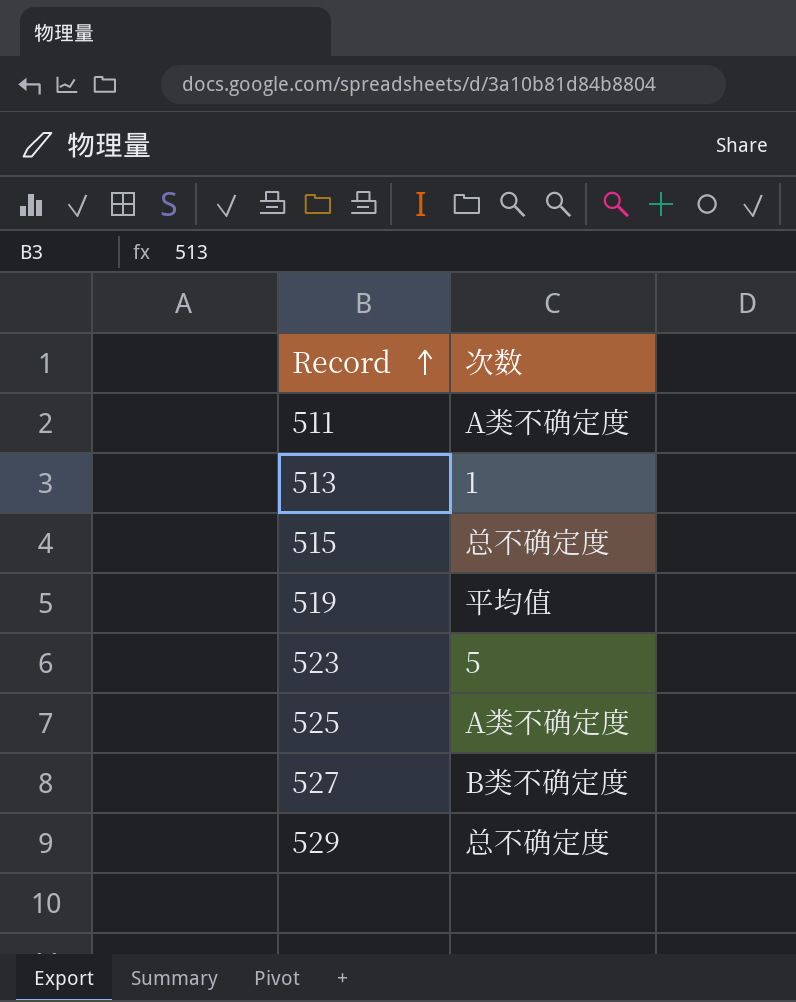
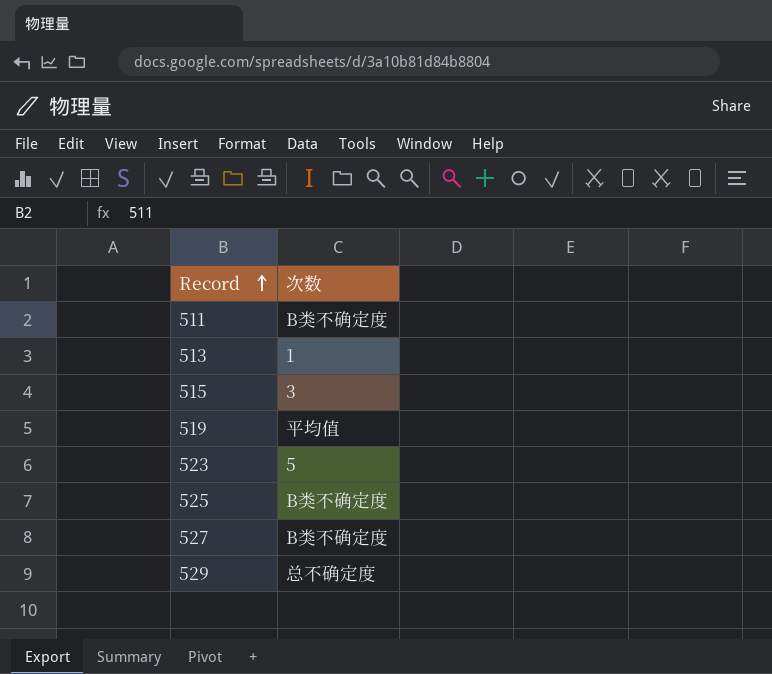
511 | 次数: A类不确定度 -> B类不确定度
515 | 次数: 总不确定度 -> 3
525 | 次数: A类不确定度 -> B类不确定度

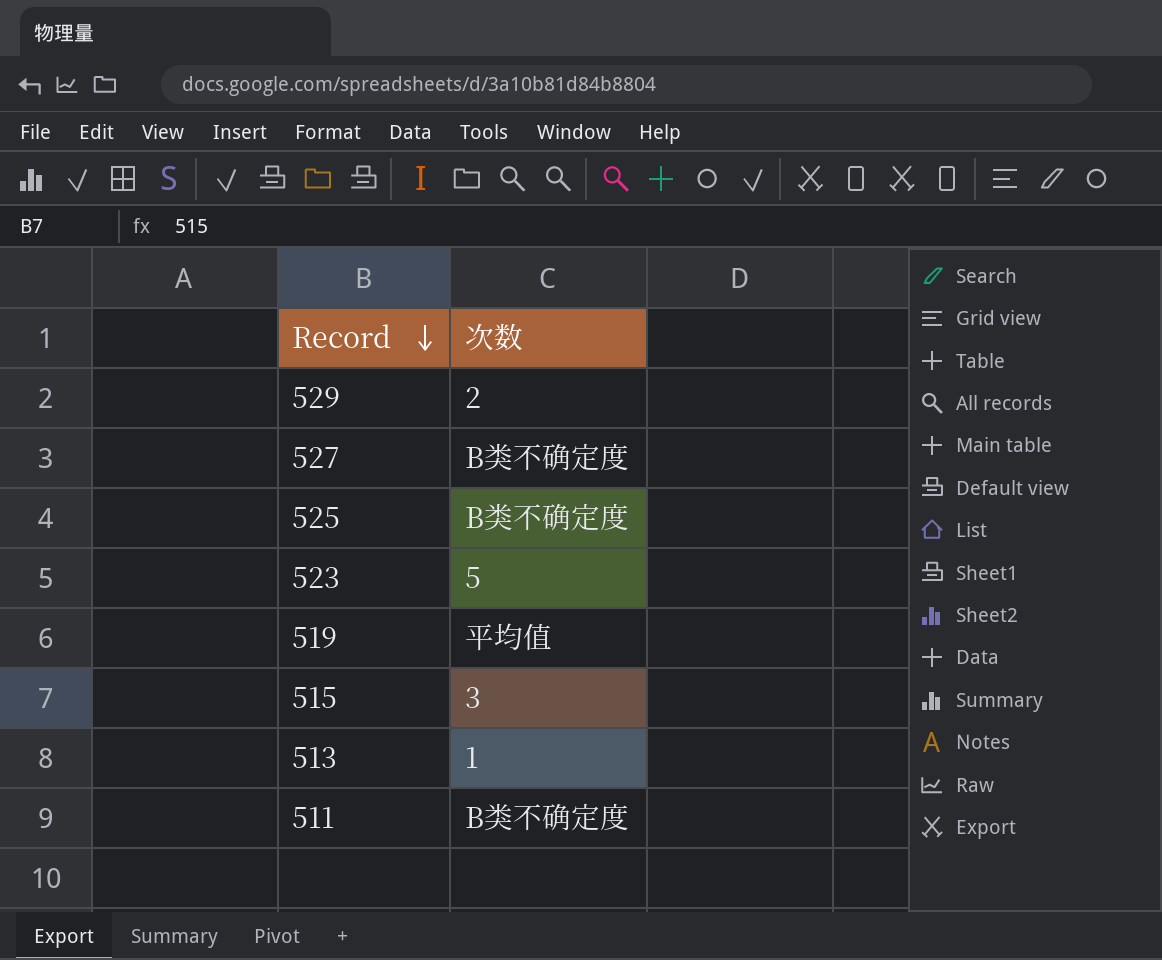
row order: Record ascending -> Record descending
529 | 次数: 总不确定度 -> 2

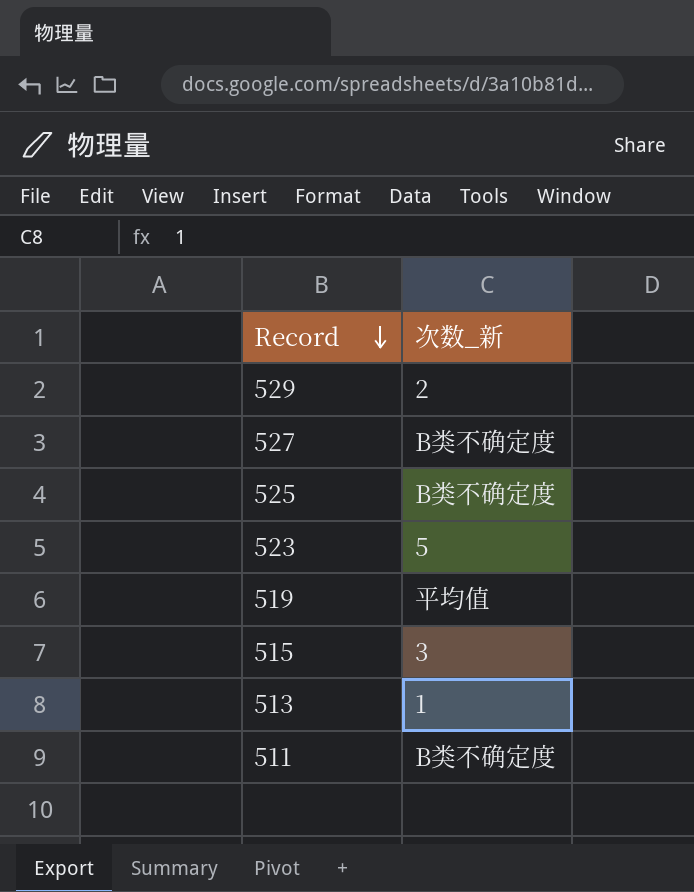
column name: 次数 -> 次数_新

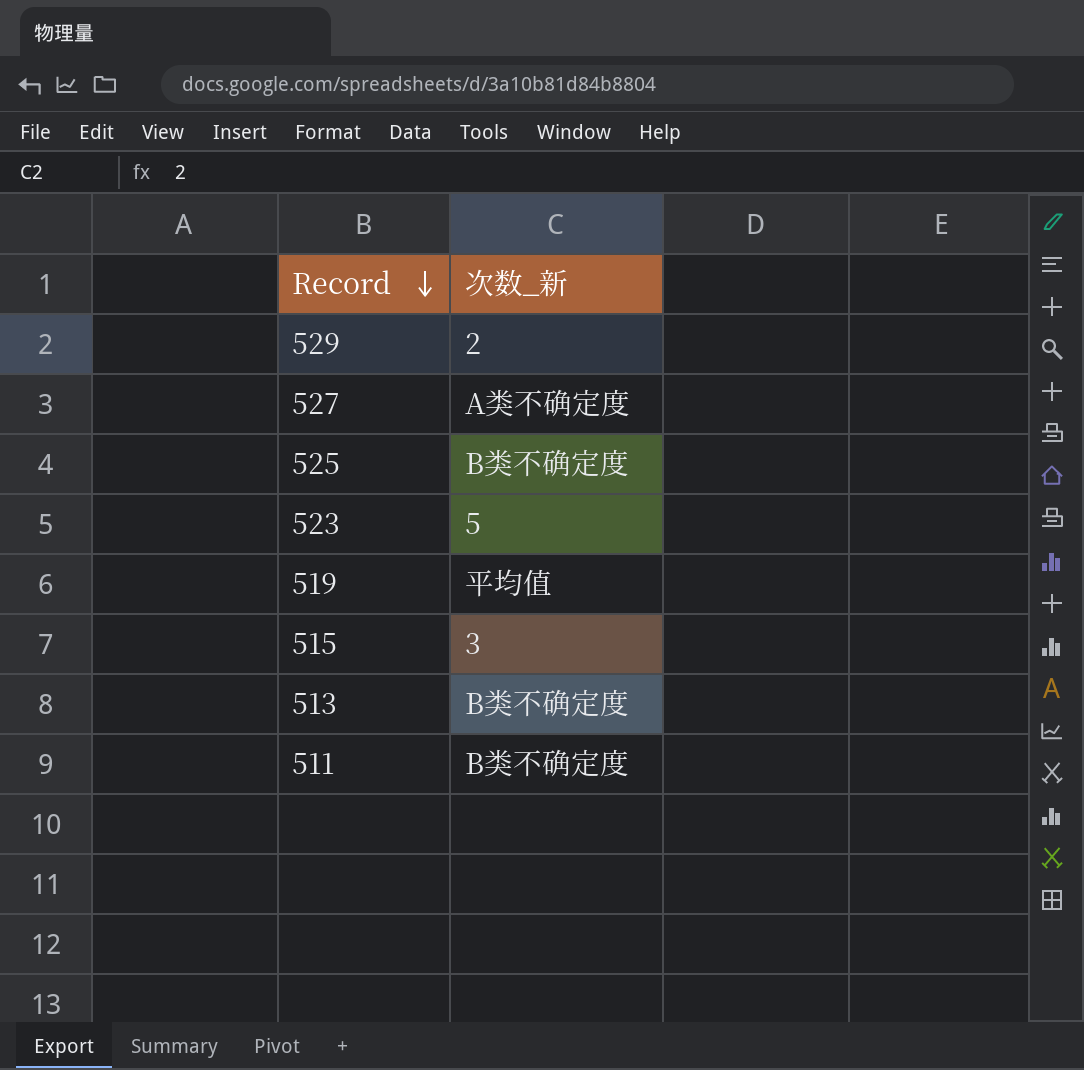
527 | 次数_新: B类不确定度 -> A类不确定度
513 | 次数_新: 1 -> B类不确定度

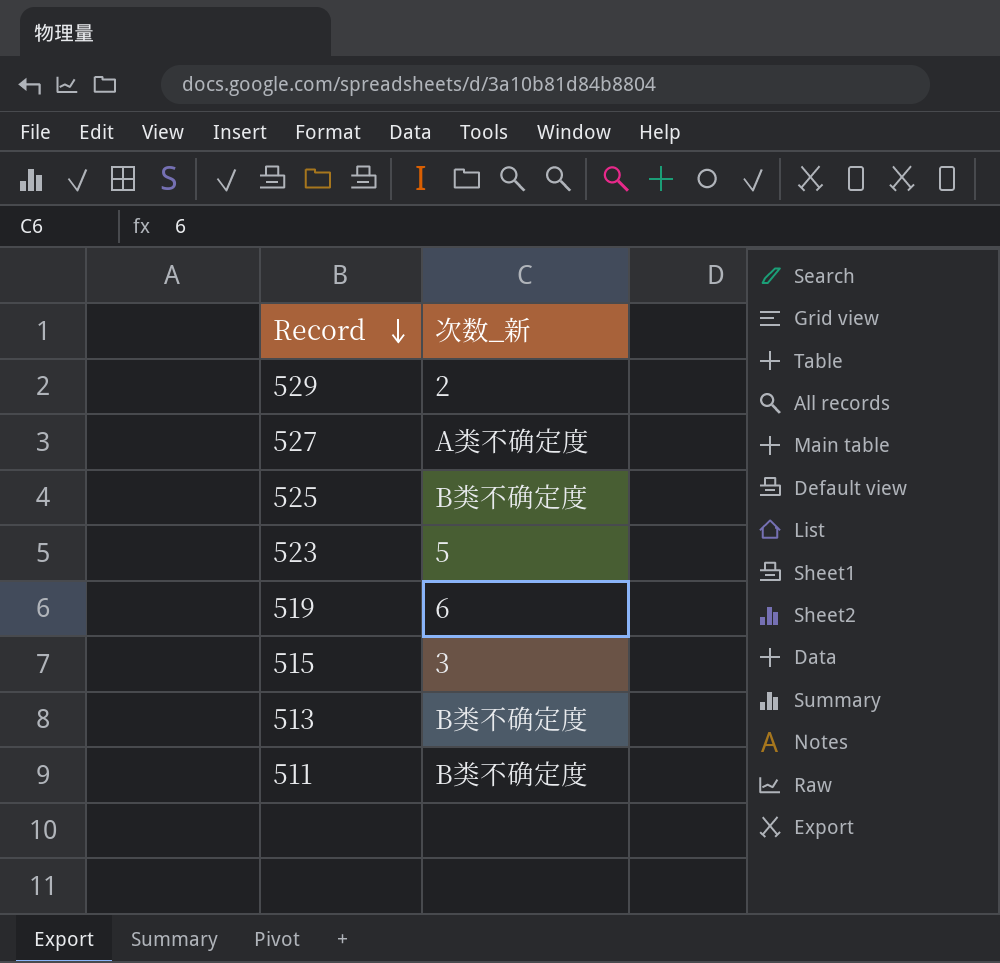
519 | 次数_新: 平均值 -> 6

